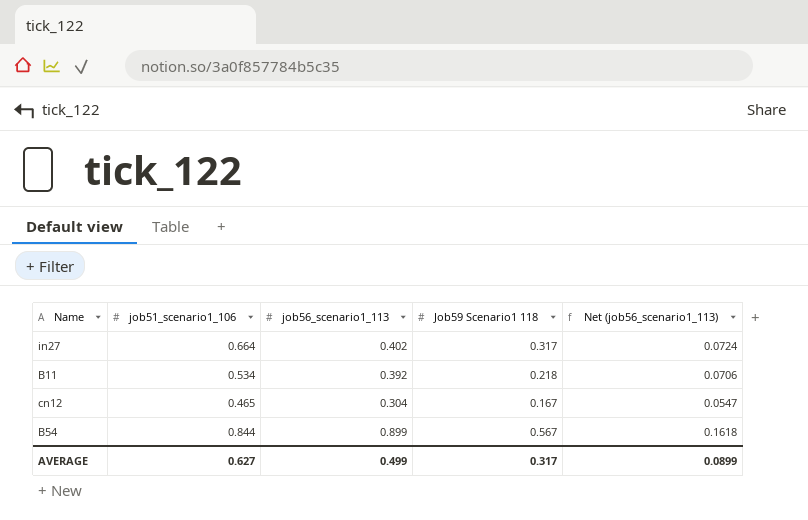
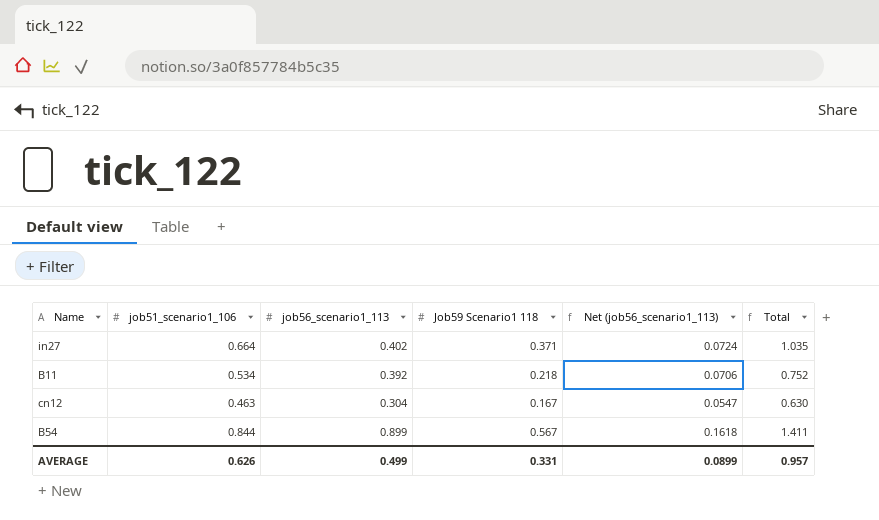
column Total | formula: none -> [job51_scenario1_106] + [Job59 Scenario1 118]
in27 | Job59 Scenario1 118: 0.317 -> 0.371
cn12 | job51_scenario1_106: 0.465 -> 0.463
AVERAGE | job51_scenario1_106: 0.627 -> 0.626
AVERAGE | Job59 Scenario1 118: 0.317 -> 0.331

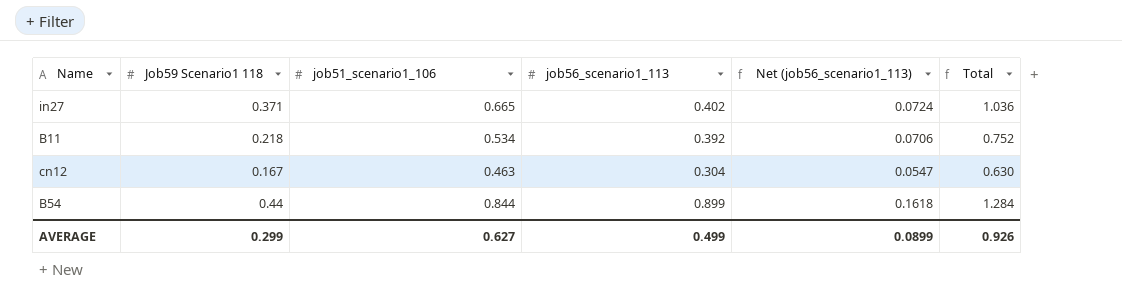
column Job59 Scenario1 118 | position: 4 -> 2
in27 | job51_scenario1_106: 0.664 -> 0.665
in27 | Total: 1.035 -> 1.036
B54 | Job59 Scenario1 118: 0.567 -> 0.44
B54 | Total: 1.411 -> 1.284
AVERAGE | Job59 Scenario1 118: 0.331 -> 0.299
AVERAGE | job51_scenario1_106: 0.626 -> 0.627
AVERAGE | Total: 0.957 -> 0.926

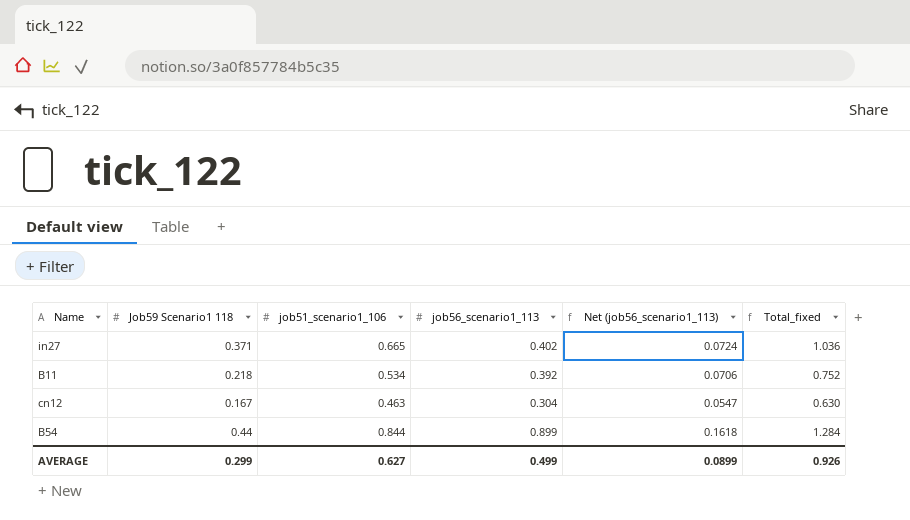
column name: Total -> Total_fixed

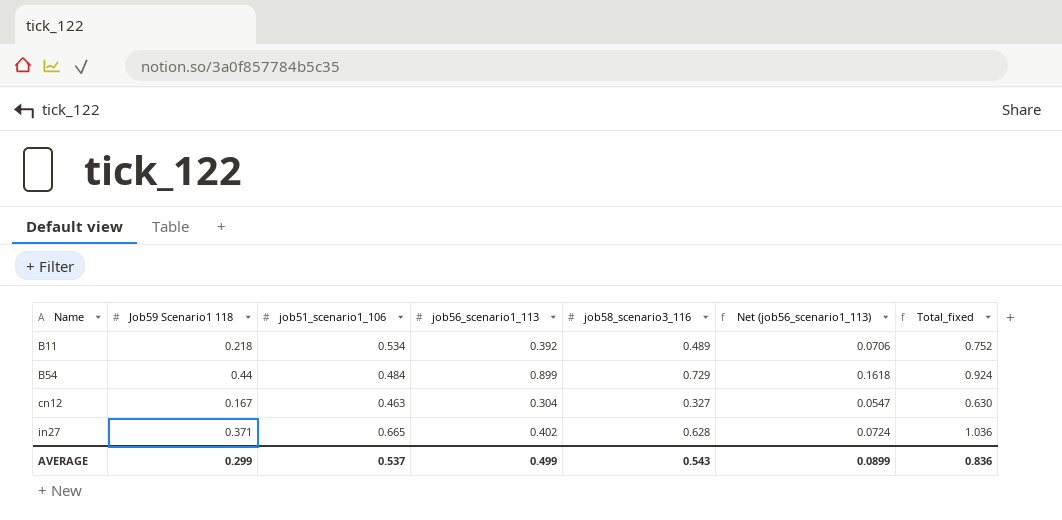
row order: none -> Name ascending
column job58_scenario3_116 | position: none -> 5
B54 | job51_scenario1_106: 0.844 -> 0.484
B54 | Total_fixed: 1.284 -> 0.924
AVERAGE | job51_scenario1_106: 0.627 -> 0.537
AVERAGE | Total_fixed: 0.926 -> 0.836

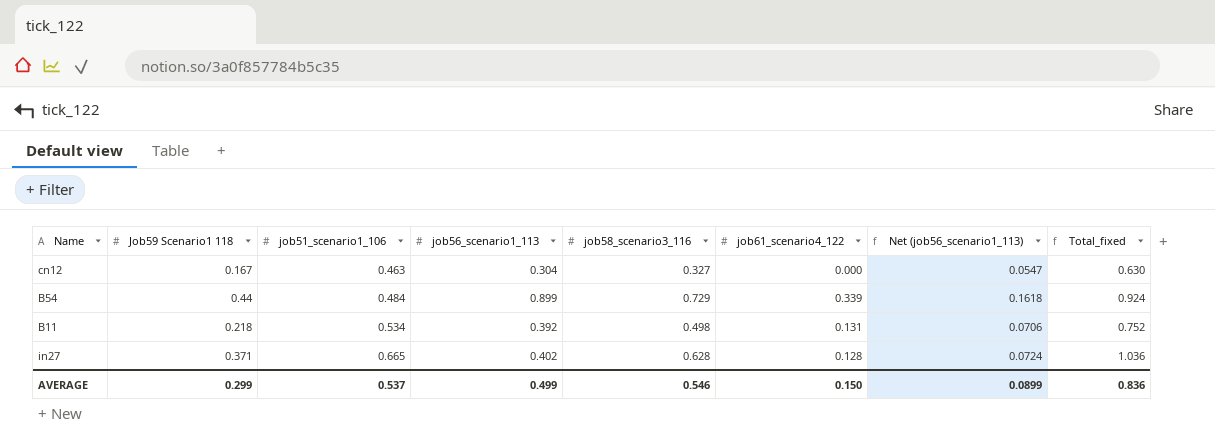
row order: Name ascending -> job51_scenario1_106 ascending
column job61_scenario4_122 | position: none -> 6
B11 | job58_scenario3_116: 0.489 -> 0.498
AVERAGE | job58_scenario3_116: 0.543 -> 0.546

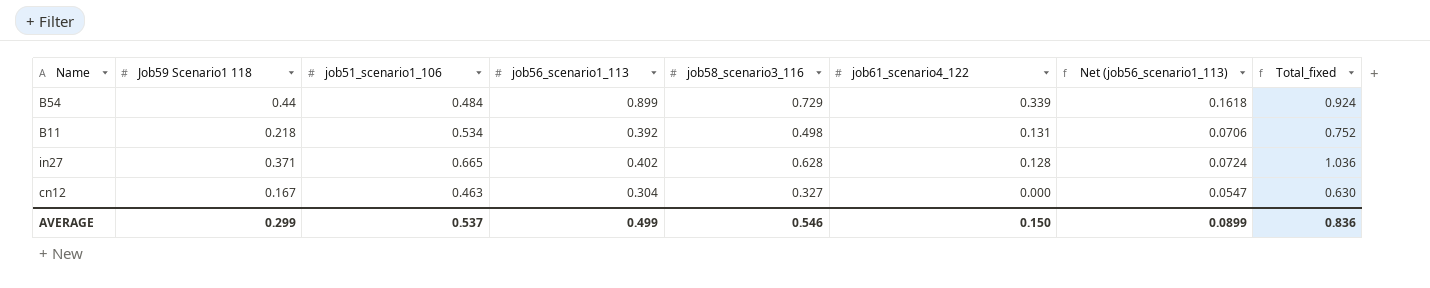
row order: job51_scenario1_106 ascending -> job61_scenario4_122 descending

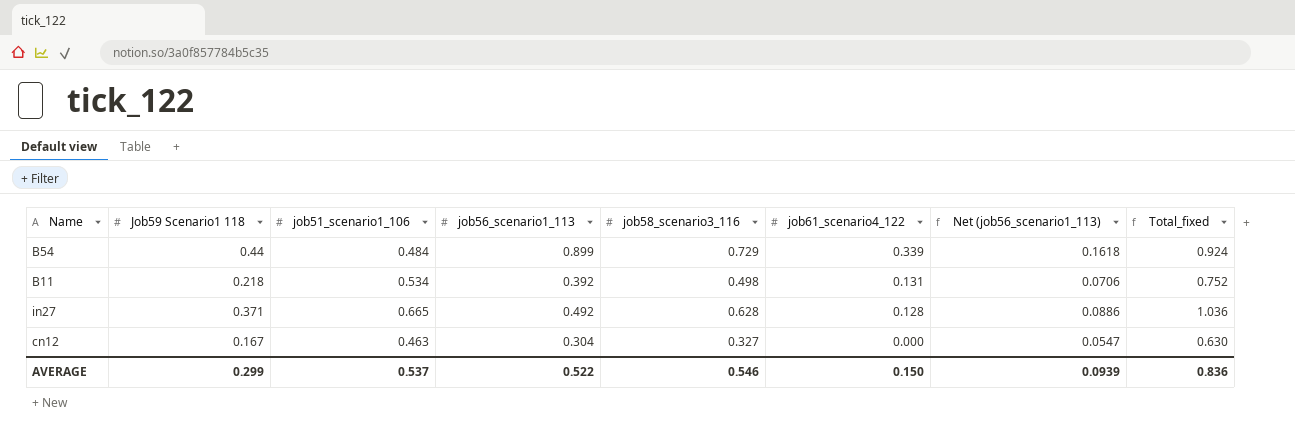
in27 | job56_scenario1_113: 0.402 -> 0.492
in27 | Net (job56_scenario1_113): 0.0724 -> 0.0886
AVERAGE | job56_scenario1_113: 0.499 -> 0.522
AVERAGE | Net (job56_scenario1_113): 0.0899 -> 0.0939

